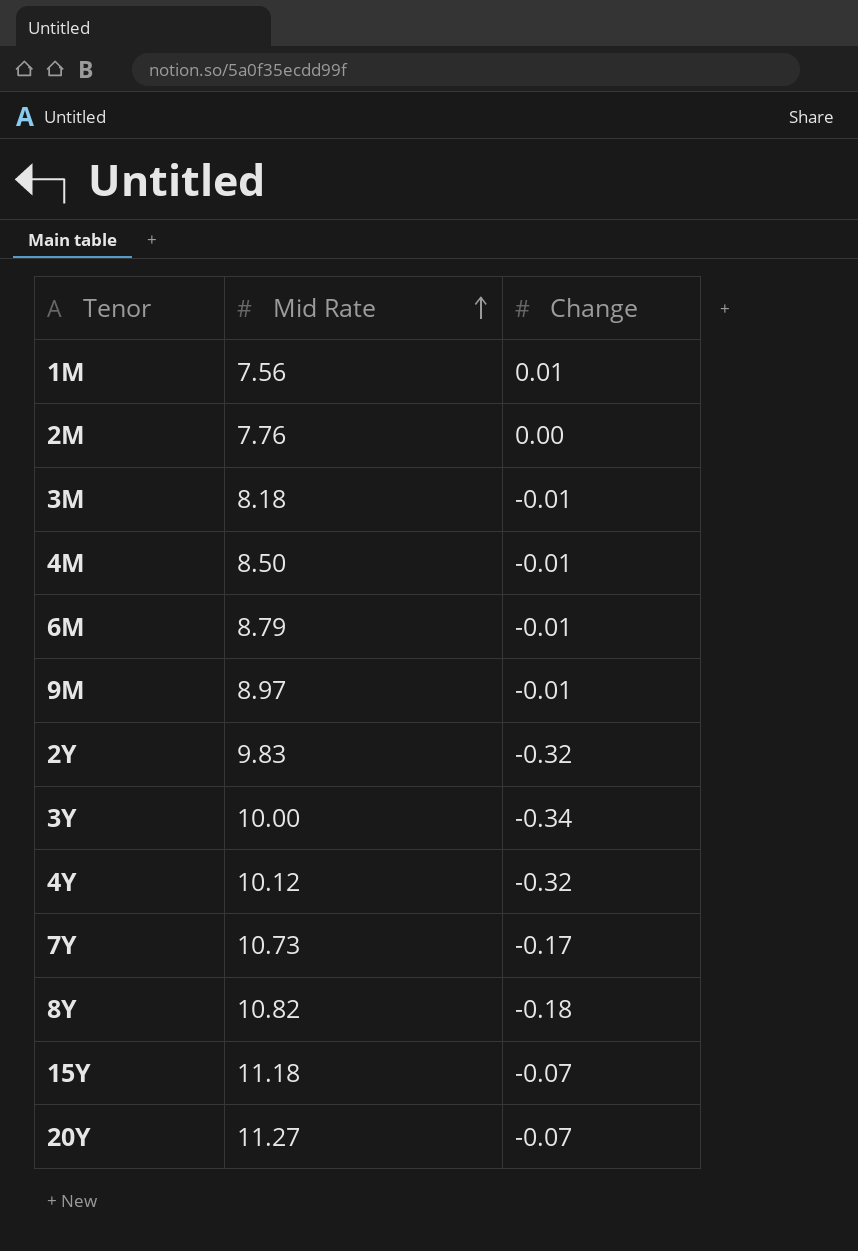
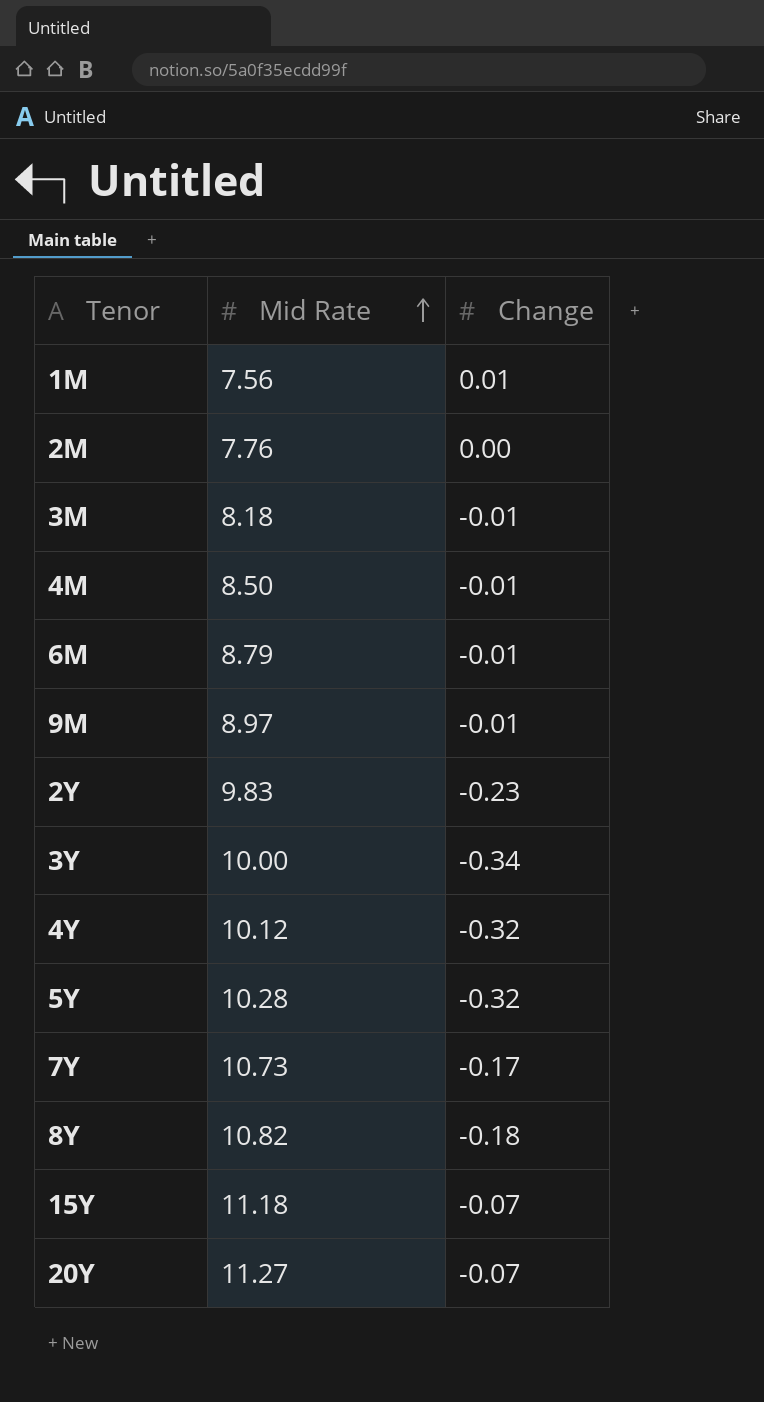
2Y | Change: -0.32 -> -0.23
row 5Y: none -> 10.28 | -0.32

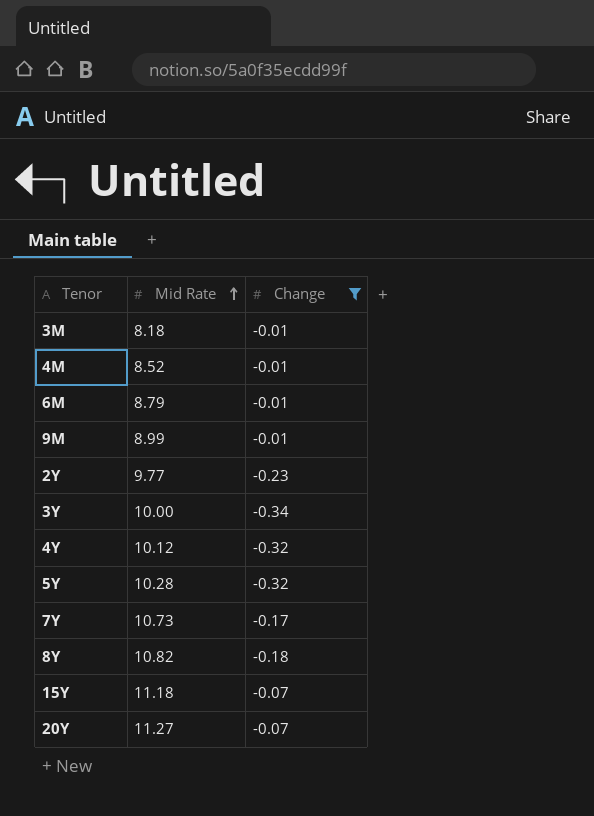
filter: none -> Change <= -0.01
4M | Mid Rate: 8.50 -> 8.52
9M | Mid Rate: 8.97 -> 8.99
2Y | Mid Rate: 9.83 -> 9.77

